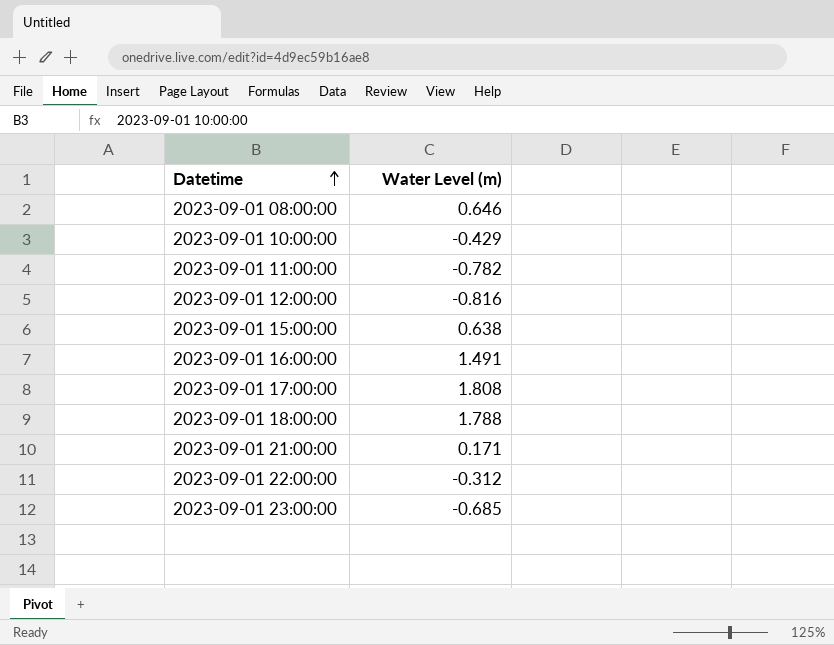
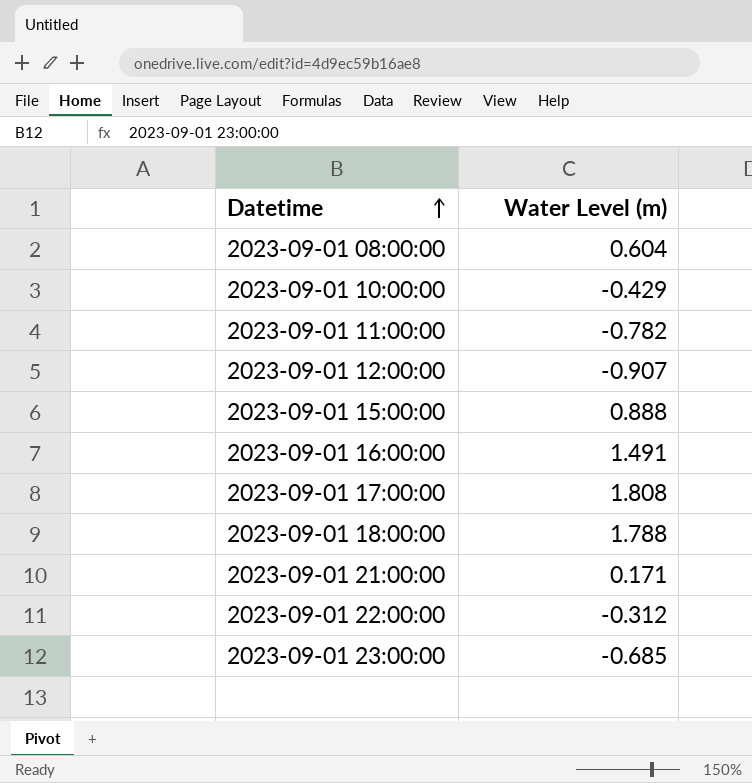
2023-09-01 08:00:00 | Water Level (m): 0.646 -> 0.604
2023-09-01 12:00:00 | Water Level (m): -0.816 -> -0.907
2023-09-01 15:00:00 | Water Level (m): 0.638 -> 0.888

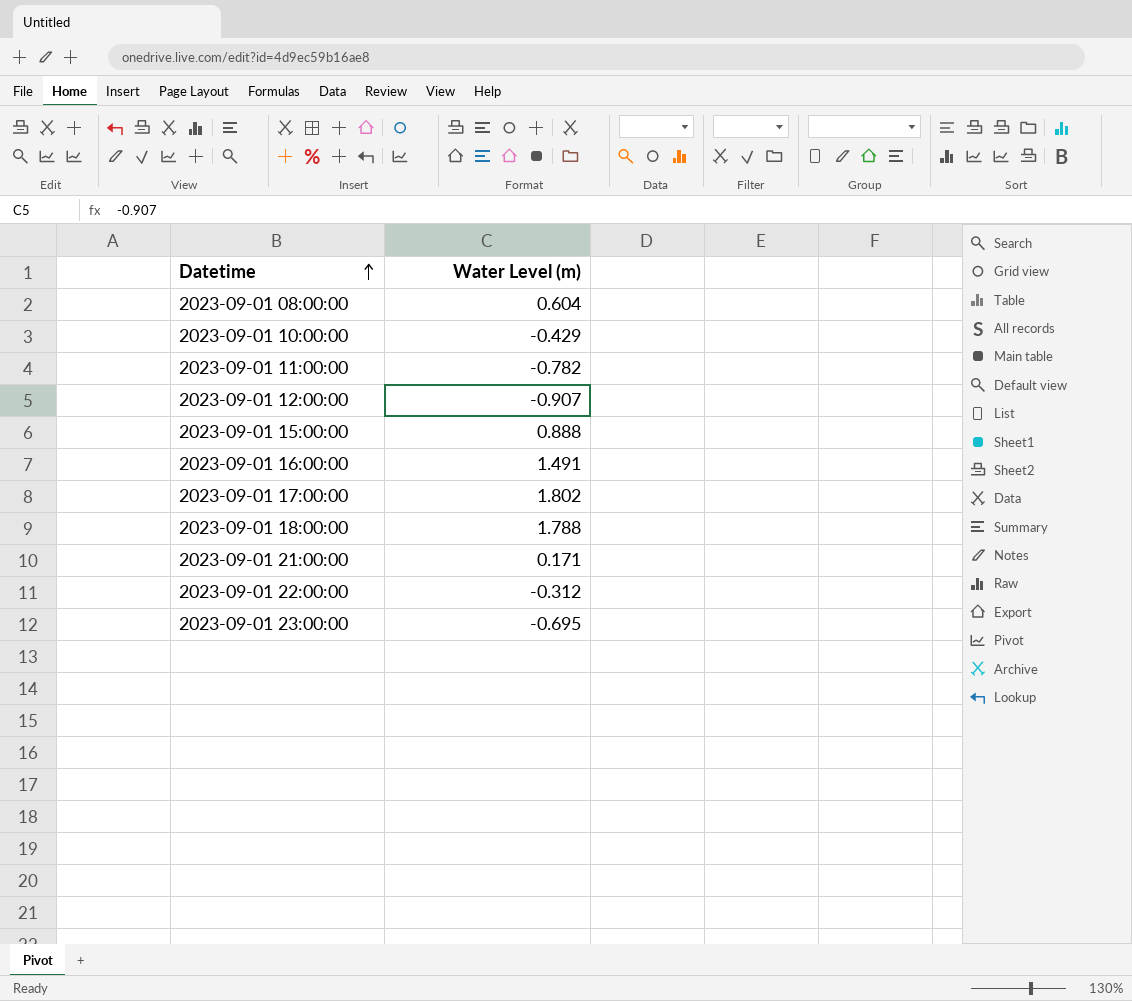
2023-09-01 17:00:00 | Water Level (m): 1.808 -> 1.802
2023-09-01 23:00:00 | Water Level (m): -0.685 -> -0.695

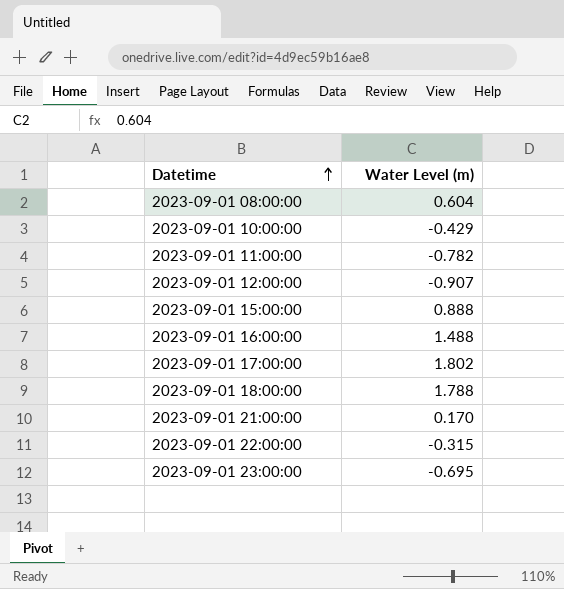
2023-09-01 16:00:00 | Water Level (m): 1.491 -> 1.488
2023-09-01 21:00:00 | Water Level (m): 0.171 -> 0.170
2023-09-01 22:00:00 | Water Level (m): -0.312 -> -0.315

